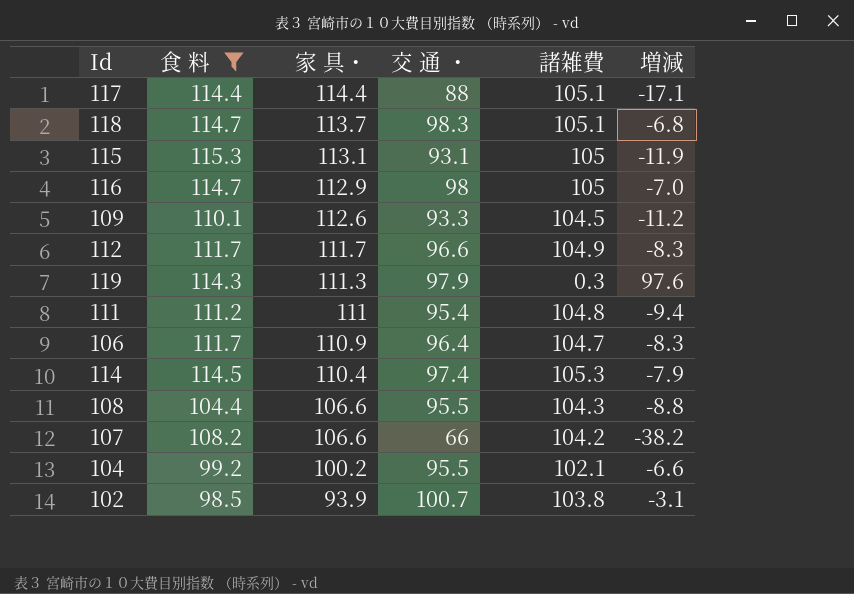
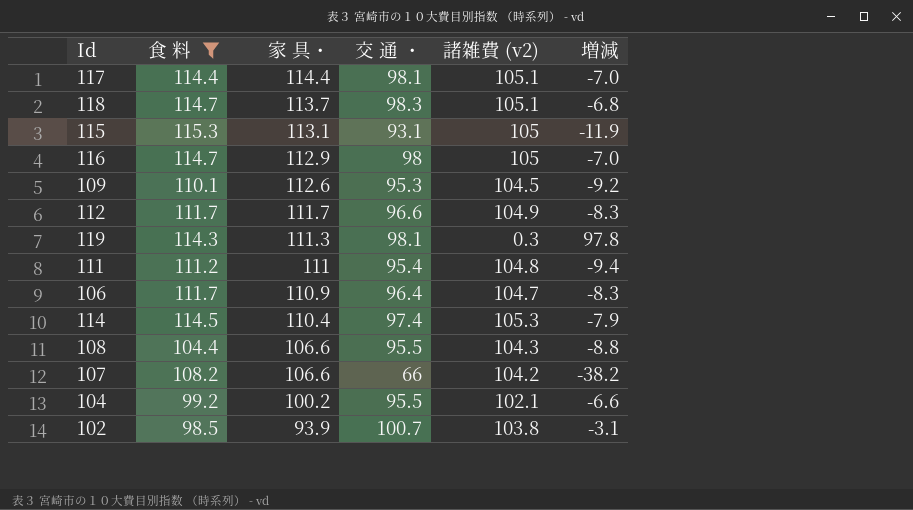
column name: 諸雑費 -> 諸雑費 (v2)
117 | 交 通 ・: 88 -> 98.1
117 | 増減: -17.1 -> -7.0
109 | 交 通 ・: 93.3 -> 95.3
109 | 増減: -11.2 -> -9.2
119 | 交 通 ・: 97.9 -> 98.1
119 | 増減: 97.6 -> 97.8

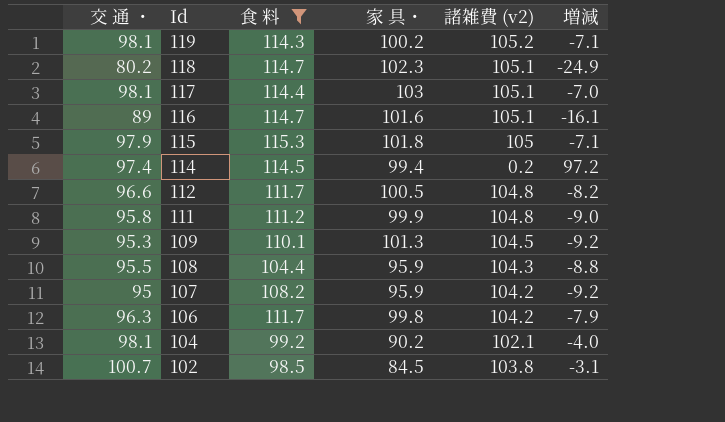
row order: 家 具・ descending -> Id descending
column 交 通 ・ | position: 4 -> 1
119 | 家 具・: 111.3 -> 100.2
119 | 諸雑費 (v2): 0.3 -> 105.2
119 | 増減: 97.8 -> -7.1
118 | 交 通 ・: 98.3 -> 80.2
118 | 家 具・: 113.7 -> 102.3
118 | 増減: -6.8 -> -24.9
117 | 家 具・: 114.4 -> 103
116 | 交 通 ・: 98 -> 89
116 | 家 具・: 112.9 -> 101.6
116 | 諸雑費 (v2): 105 -> 105.1
116 | 増減: -7.0 -> -16.1
115 | 交 通 ・: 93.1 -> 97.9
115 | 家 具・: 113.1 -> 101.8
115 | 増減: -11.9 -> -7.1
114 | 家 具・: 110.4 -> 99.4
114 | 諸雑費 (v2): 105.3 -> 0.2
114 | 増減: -7.9 -> 97.2
112 | 家 具・: 111.7 -> 100.5
112 | 諸雑費 (v2): 104.9 -> 104.8
112 | 増減: -8.3 -> -8.2
111 | 交 通 ・: 95.4 -> 95.8
111 | 家 具・: 111 -> 99.9
111 | 増減: -9.4 -> -9.0
109 | 家 具・: 112.6 -> 101.3
108 | 家 具・: 106.6 -> 95.9
107 | 交 通 ・: 66 -> 95
107 | 家 具・: 106.6 -> 95.9
107 | 増減: -38.2 -> -9.2
106 | 交 通 ・: 96.4 -> 96.3
106 | 家 具・: 110.9 -> 99.8
106 | 諸雑費 (v2): 104.7 -> 104.2
106 | 増減: -8.3 -> -7.9
104 | 交 通 ・: 95.5 -> 98.1
104 | 家 具・: 100.2 -> 90.2
104 | 増減: -6.6 -> -4.0
102 | 家 具・: 93.9 -> 84.5

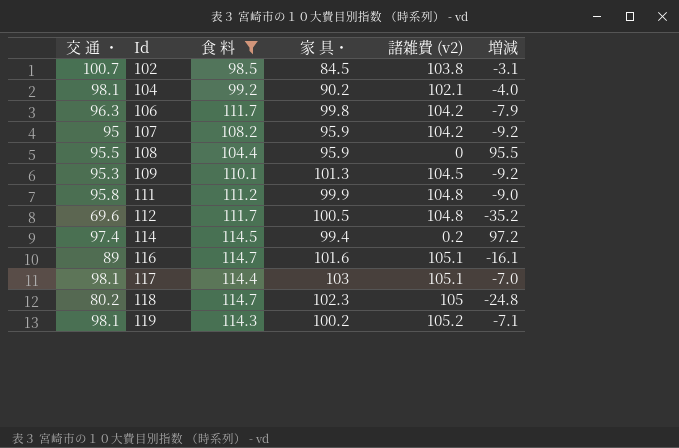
row order: Id descending -> Id ascending
row 115: 97.9 | 115.3 | 101.8 | 105 | -7.1 -> none
108 | 諸雑費 (v2): 104.3 -> 0
108 | 増減: -8.8 -> 95.5
112 | 交 通 ・: 96.6 -> 69.6
112 | 増減: -8.2 -> -35.2
118 | 諸雑費 (v2): 105.1 -> 105
118 | 増減: -24.9 -> -24.8

